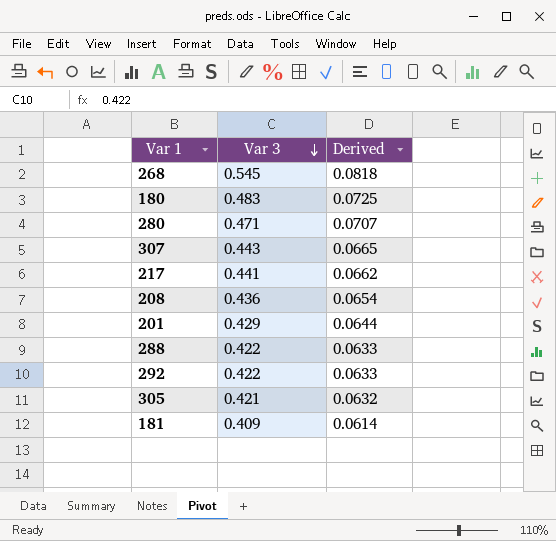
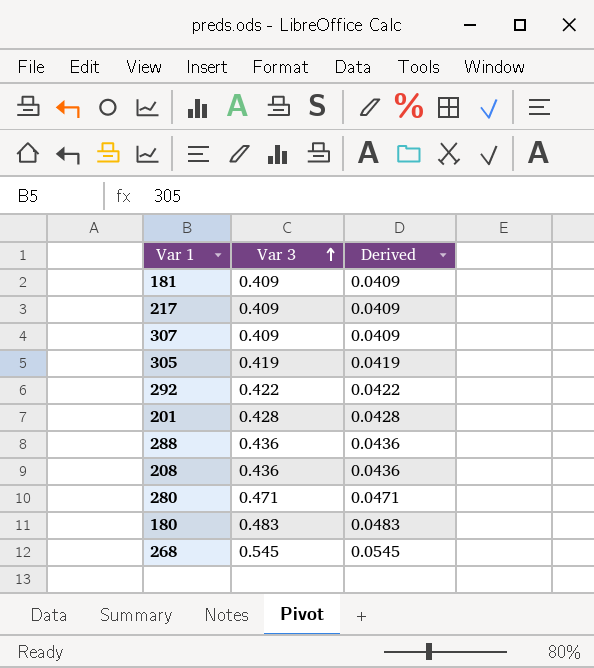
row order: Var 3 descending -> Var 3 ascending
column Derived | formula: [Var 3] * 0.15 -> [Var 3] * 0.1
217 | Var 3: 0.441 -> 0.409
307 | Var 3: 0.443 -> 0.409
305 | Var 3: 0.421 -> 0.419
201 | Var 3: 0.429 -> 0.428
288 | Var 3: 0.422 -> 0.436

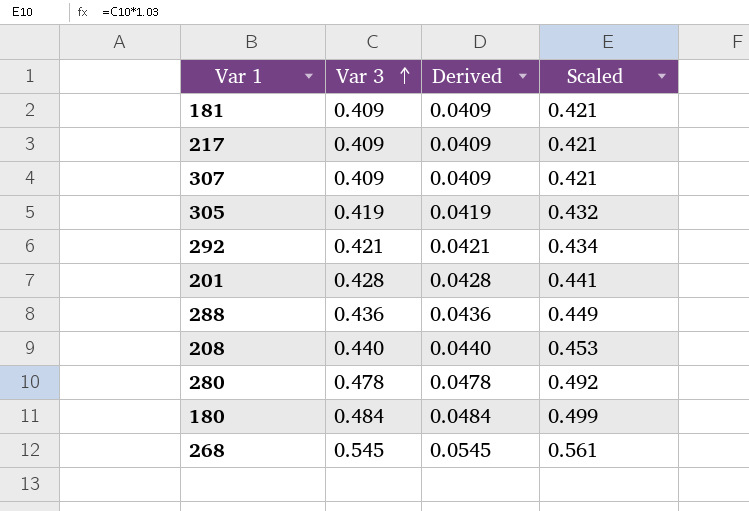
column Scaled | formula: none -> [Var 3] * 1.03
292 | Var 3: 0.422 -> 0.421
292 | Derived: 0.0422 -> 0.0421
208 | Var 3: 0.436 -> 0.440
208 | Derived: 0.0436 -> 0.0440
280 | Var 3: 0.471 -> 0.478
280 | Derived: 0.0471 -> 0.0478
180 | Var 3: 0.483 -> 0.484
180 | Derived: 0.0483 -> 0.0484

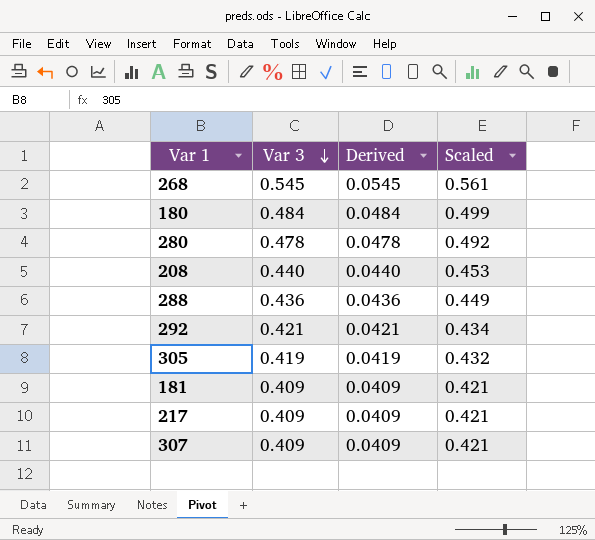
row order: Var 3 ascending -> Var 3 descending
row 201: 0.428 | 0.0428 | 0.441 -> none

